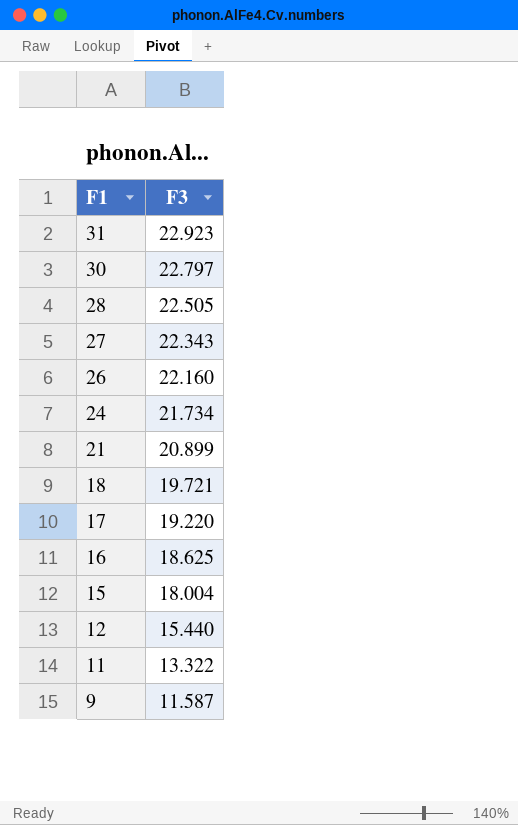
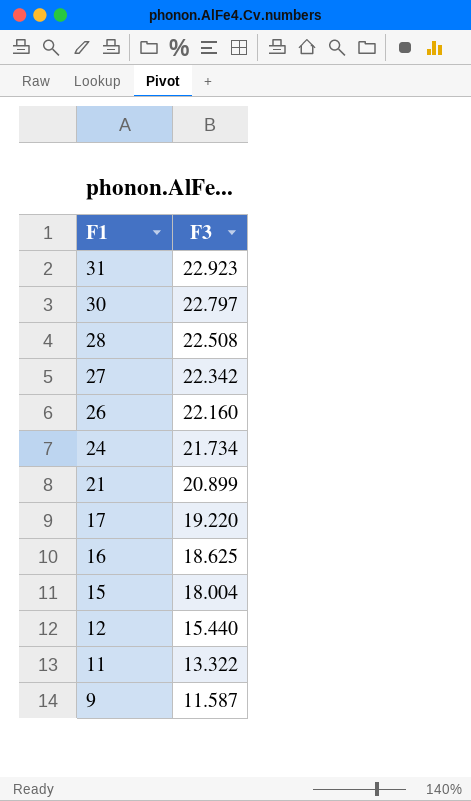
row 18: 19.721 -> none
28 | F3: 22.505 -> 22.508
27 | F3: 22.343 -> 22.342

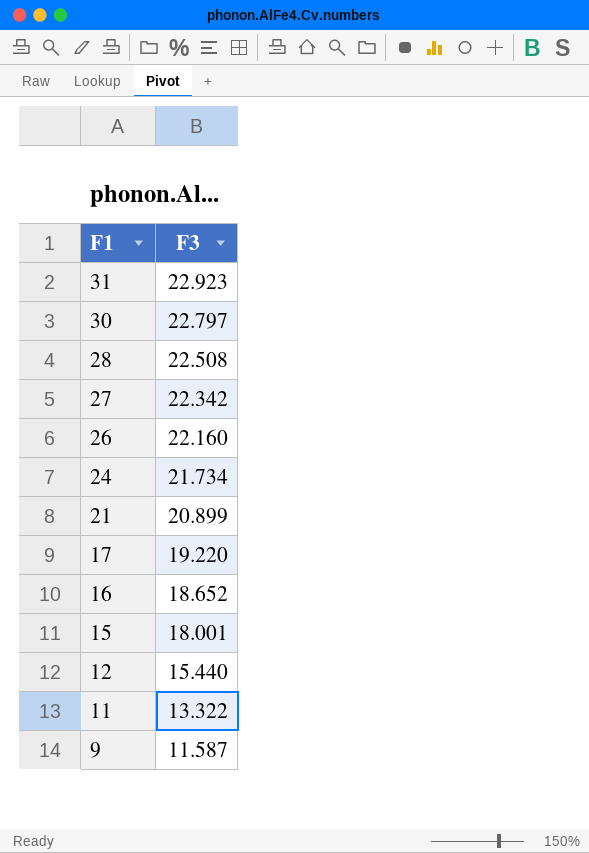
16 | F3: 18.625 -> 18.652
15 | F3: 18.004 -> 18.001

